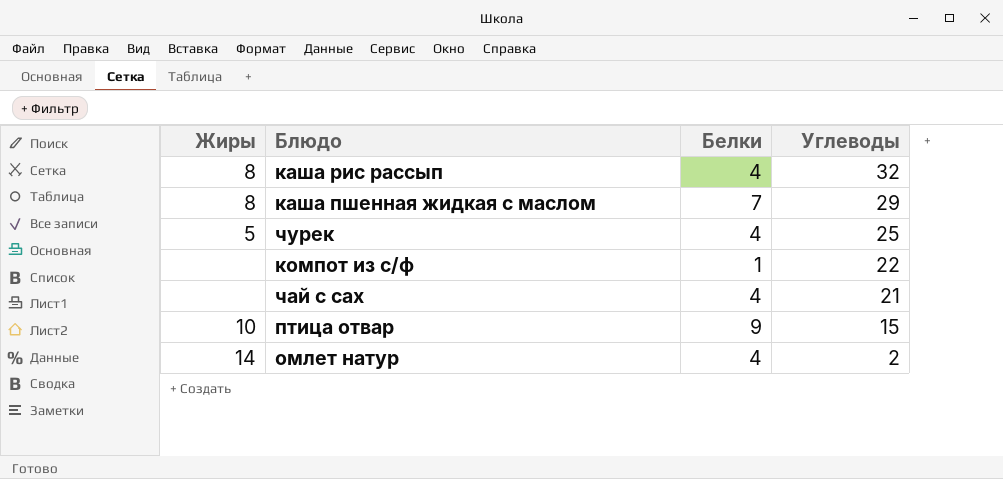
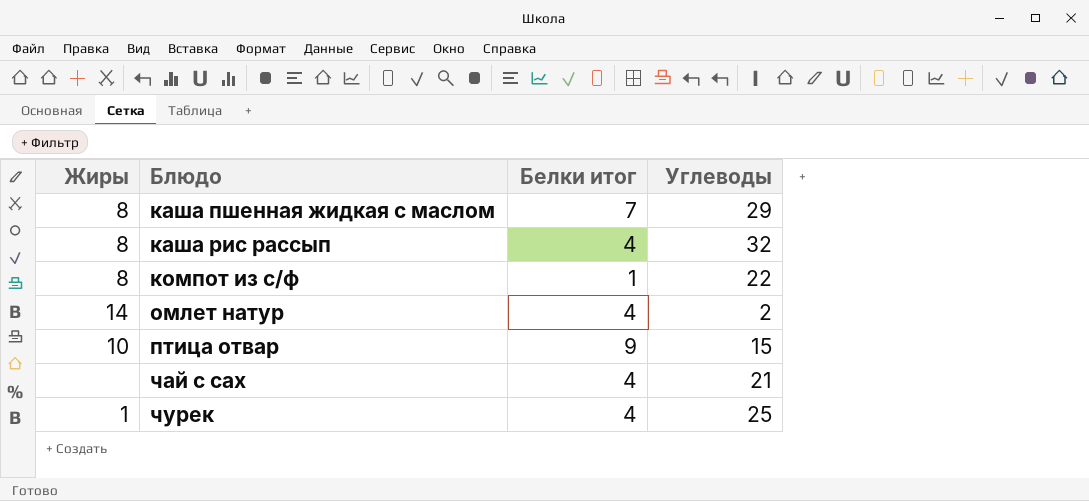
row order: Углеводы descending -> Блюдо ascending
column name: Белки -> Белки итог
компот из с/ф | Жиры: none -> 8
чурек | Жиры: 5 -> 1

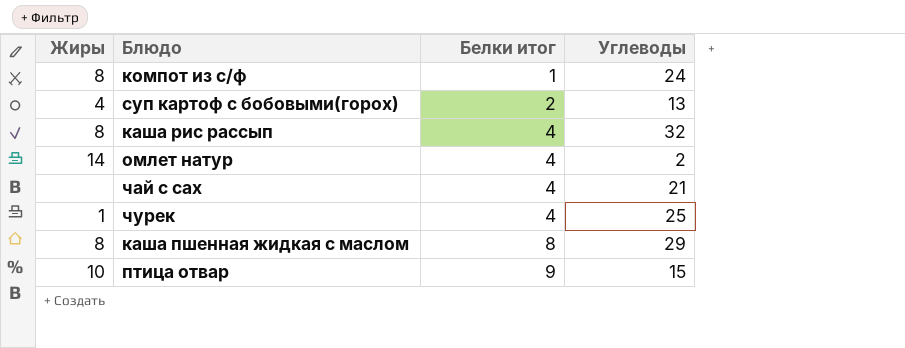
row order: Блюдо ascending -> Белки итог ascending
компот из с/ф | Углеводы: 22 -> 24
row суп картоф с бобовыми(горох): none -> 4 | 2 | 13
каша пшенная жидкая с маслом | Белки итог: 7 -> 8

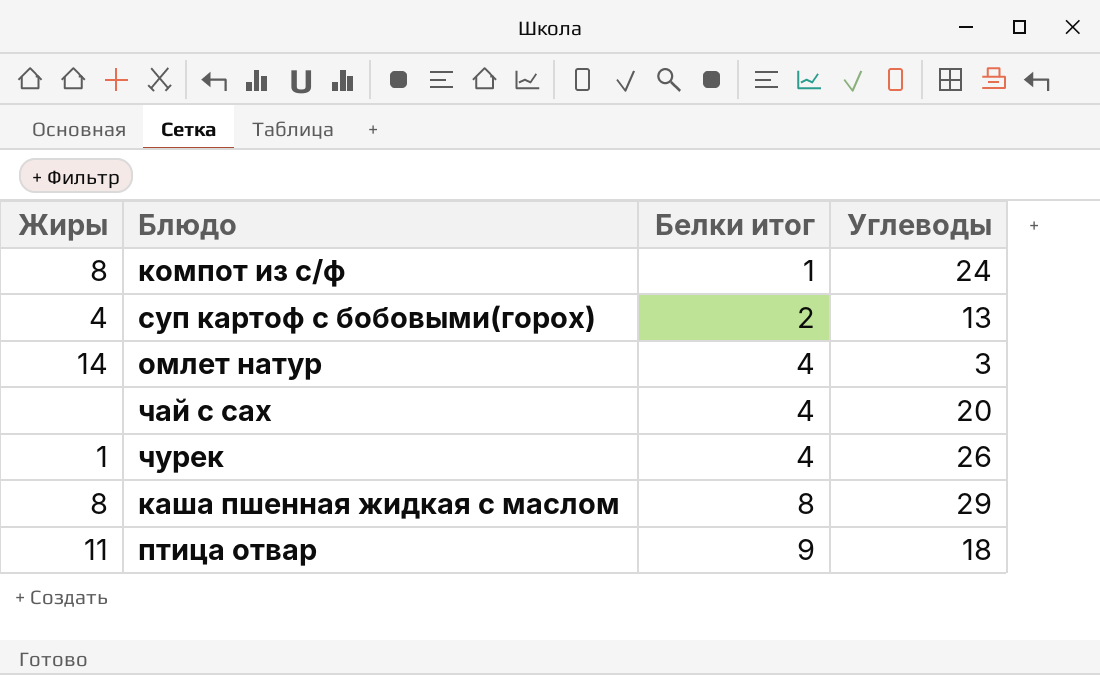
row каша рис рассып: 8 | 4 | 32 -> none
омлет натур | Углеводы: 2 -> 3
чай с сах | Углеводы: 21 -> 20
чурек | Углеводы: 25 -> 26
птица отвар | Жиры: 10 -> 11
птица отвар | Углеводы: 15 -> 18

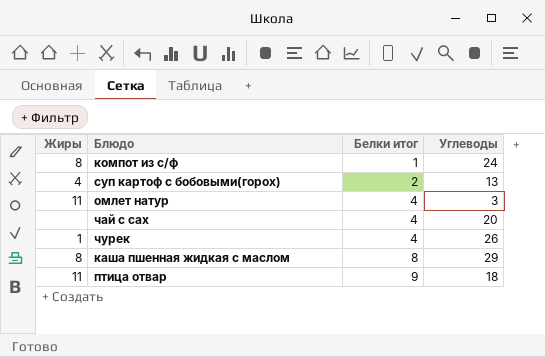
омлет натур | Жиры: 14 -> 11

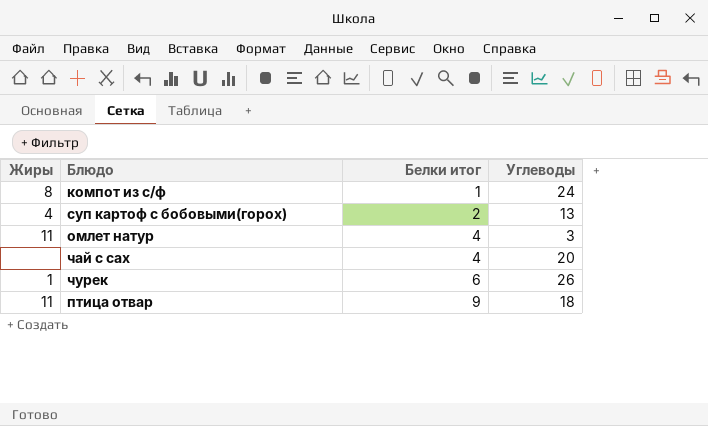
row каша пшенная жидкая с маслом: 8 | 8 | 29 -> none
чурек | Белки итог: 4 -> 6

